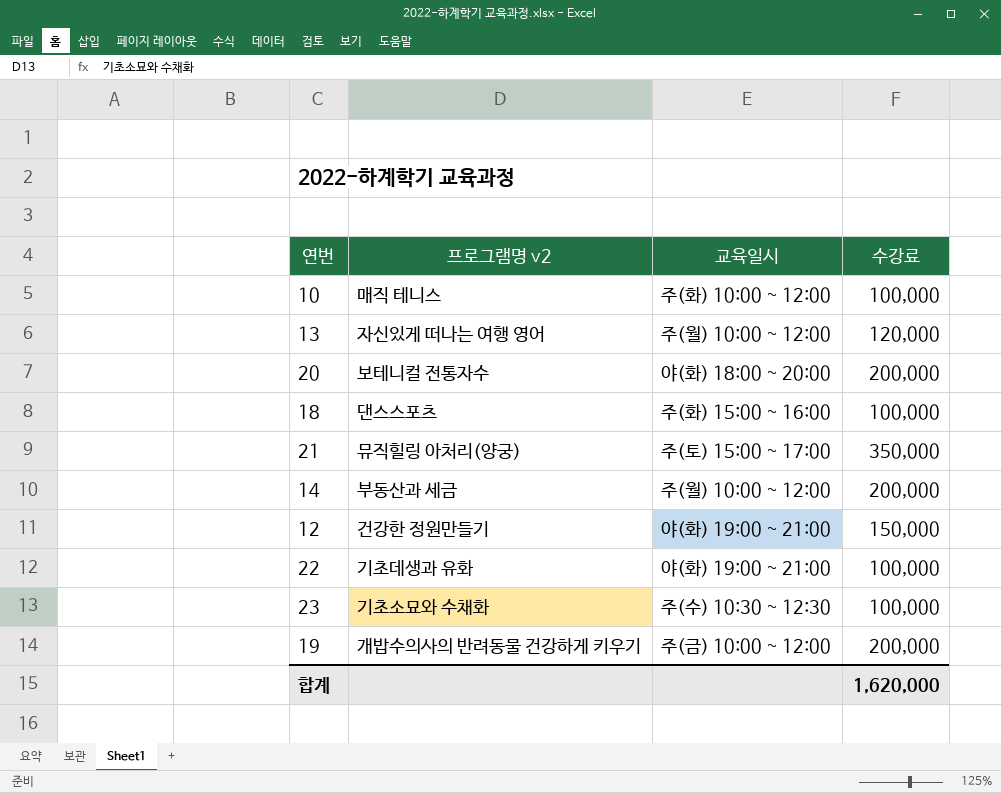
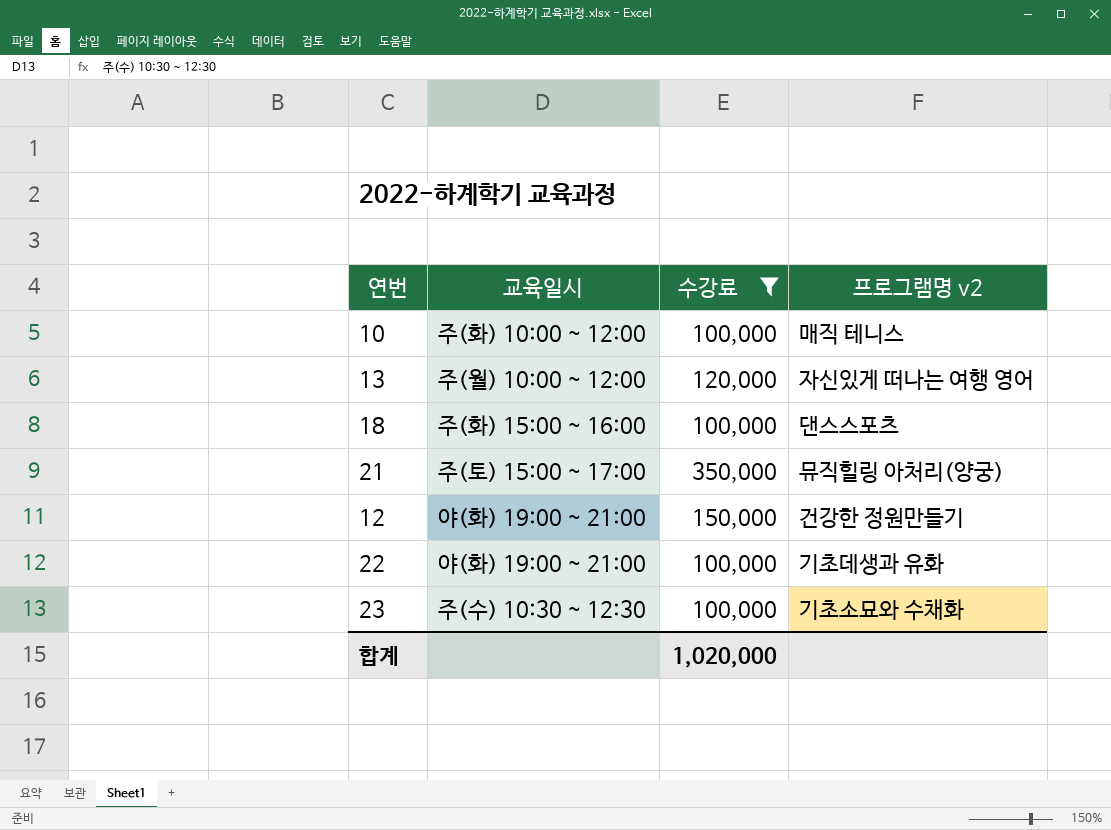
filter: none -> 수강료 != 200,000
column 프로그램명 v2 | position: 2 -> 4
합계 | 수강료: 1,620,000 -> 1,020,000

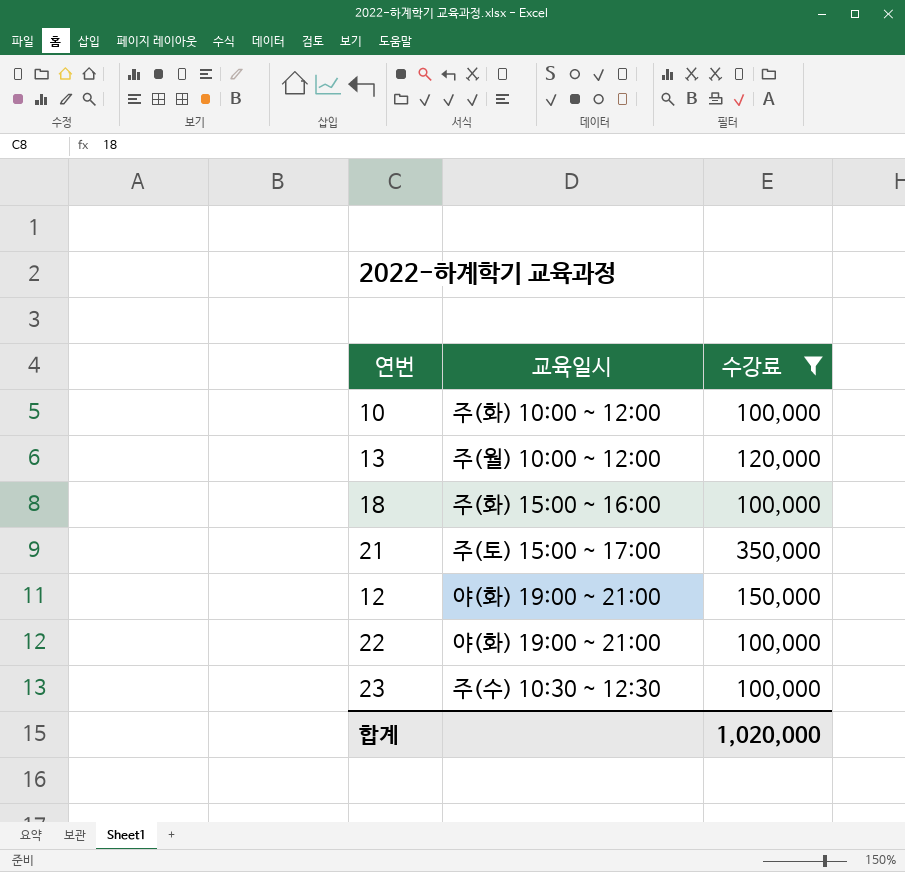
column 프로그램명 v2 | position: 4 -> none

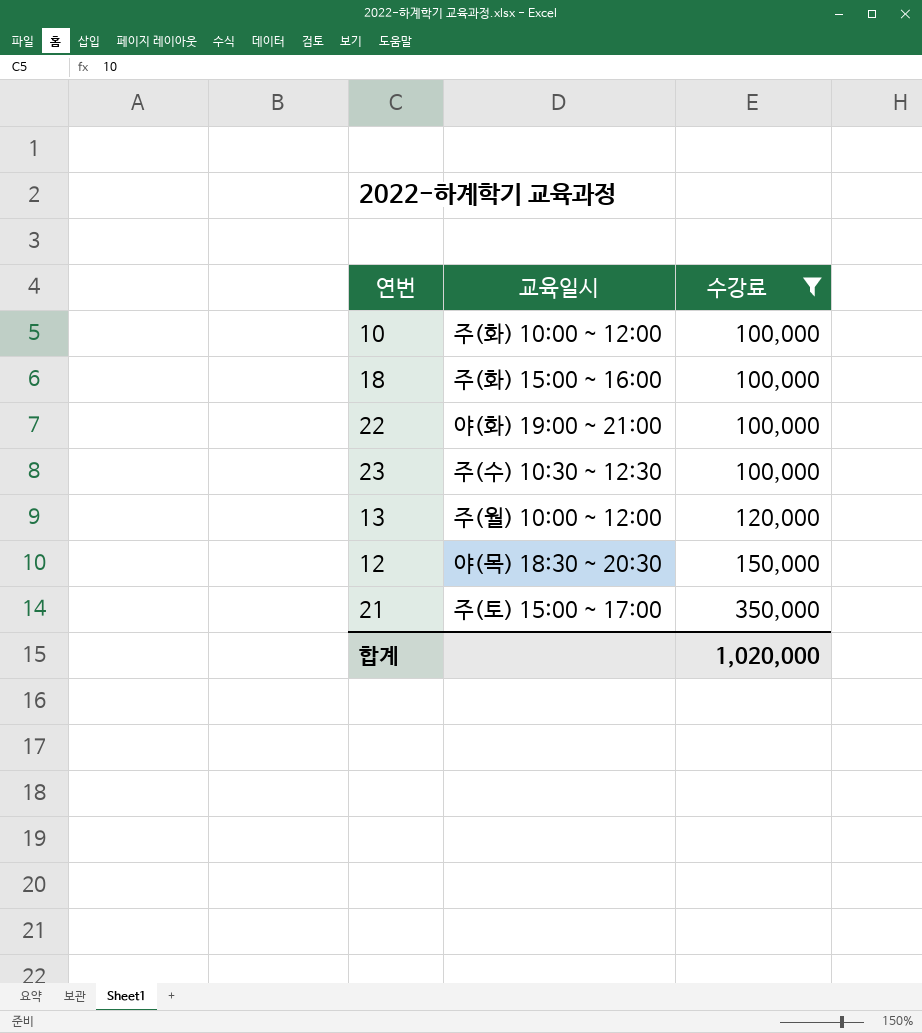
row order: none -> 수강료 ascending
12 | 교육일시: 야(화) 19:00 ~ 21:00 -> 야(목) 18:30 ~ 20:30

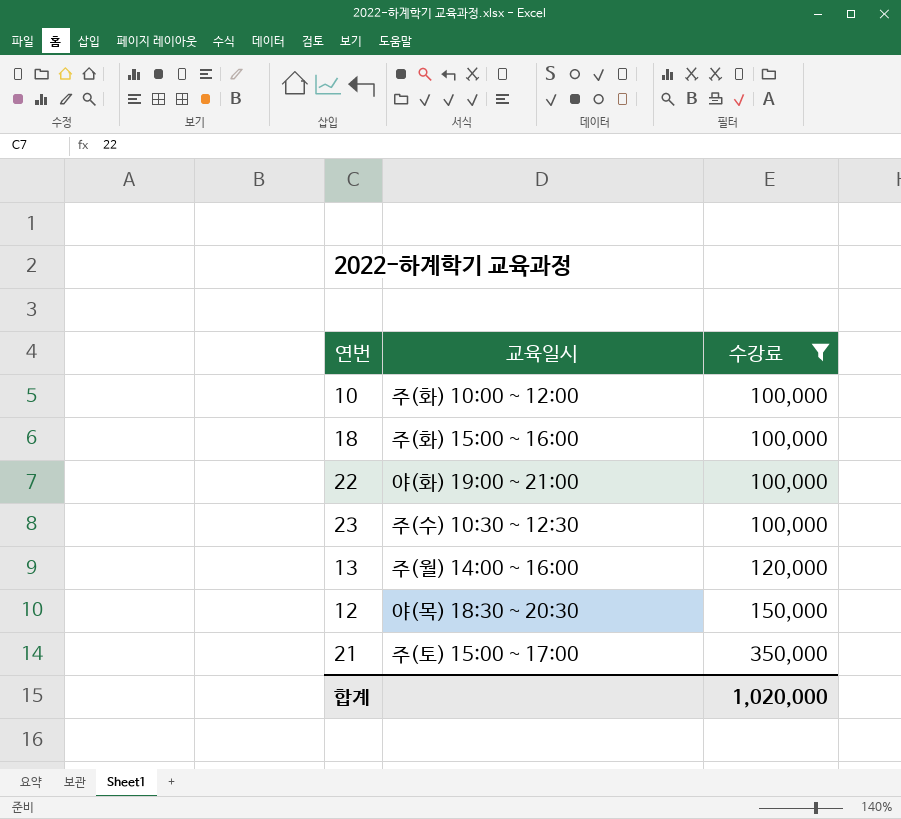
13 | 교육일시: 주(월) 10:00 ~ 12:00 -> 주(월) 14:00 ~ 16:00

